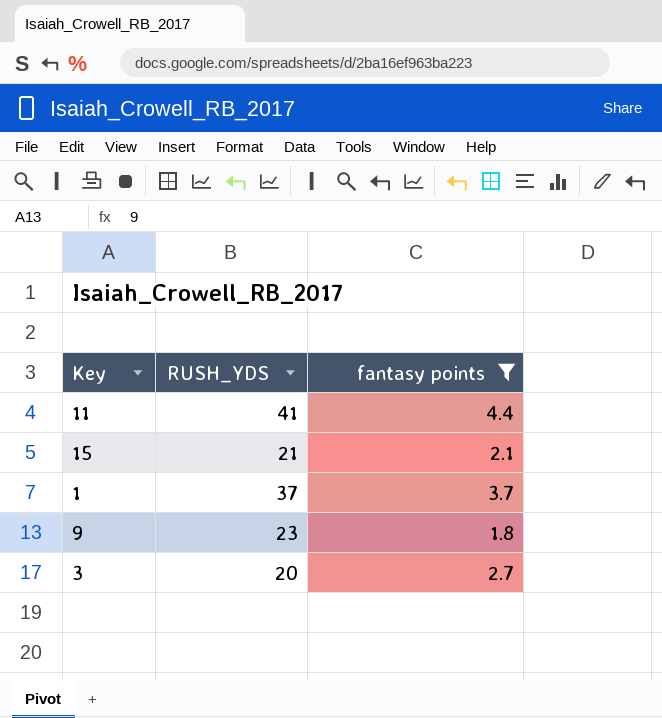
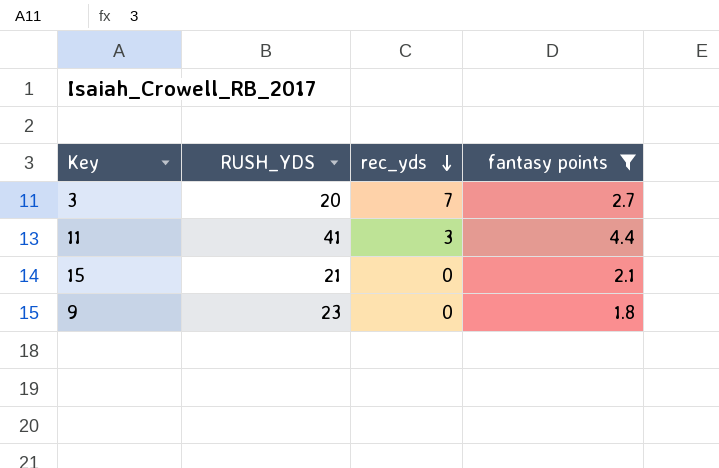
row order: none -> rec_yds descending
column rec_yds | position: none -> 3
row 1: 37 | 3.7 -> none

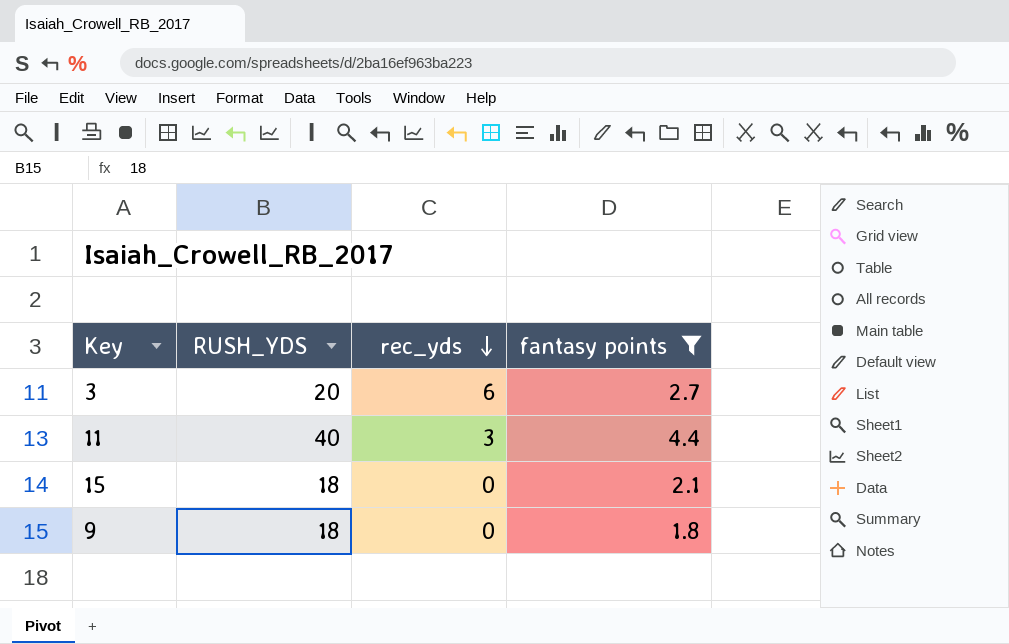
3 | rec_yds: 7 -> 6
11 | RUSH_YDS: 41 -> 40
15 | RUSH_YDS: 21 -> 18
9 | RUSH_YDS: 23 -> 18

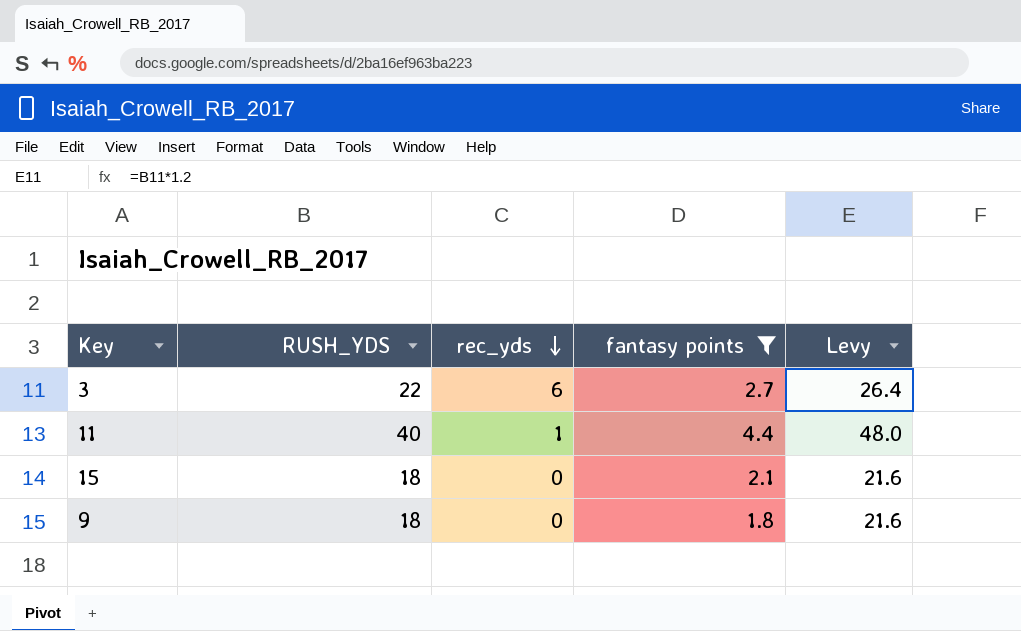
column Levy | formula: none -> [RUSH_YDS] * 1.2
3 | RUSH_YDS: 20 -> 22
11 | rec_yds: 3 -> 1

